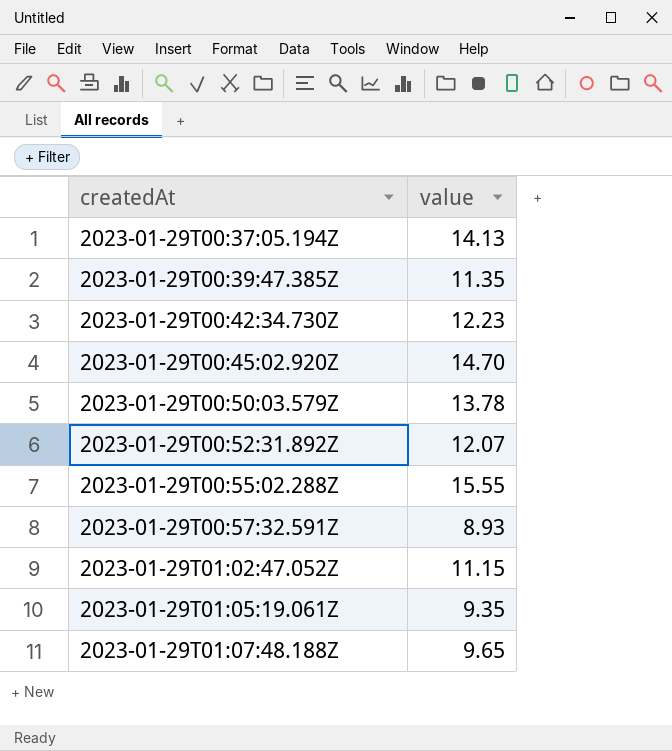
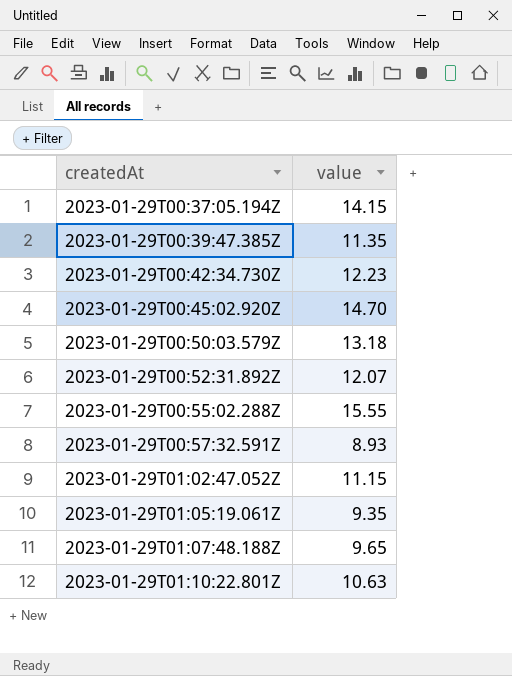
2023-01-29T00:37:05.194Z | value: 14.13 -> 14.15
2023-01-29T00:50:03.579Z | value: 13.78 -> 13.18
row 2023-01-29T01:10:22.801Z: none -> 10.63

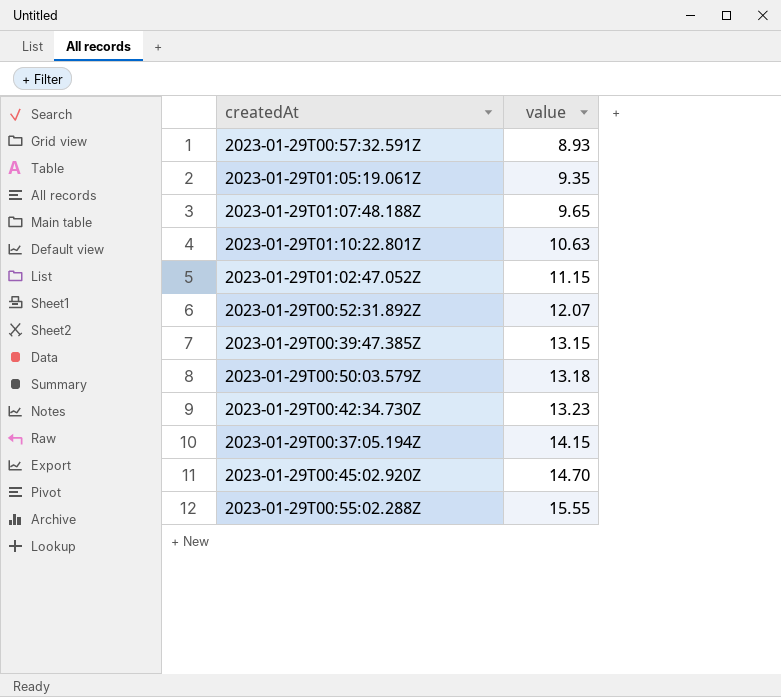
row order: createdAt ascending -> value ascending
2023-01-29T00:39:47.385Z | value: 11.35 -> 13.15
2023-01-29T00:42:34.730Z | value: 12.23 -> 13.23

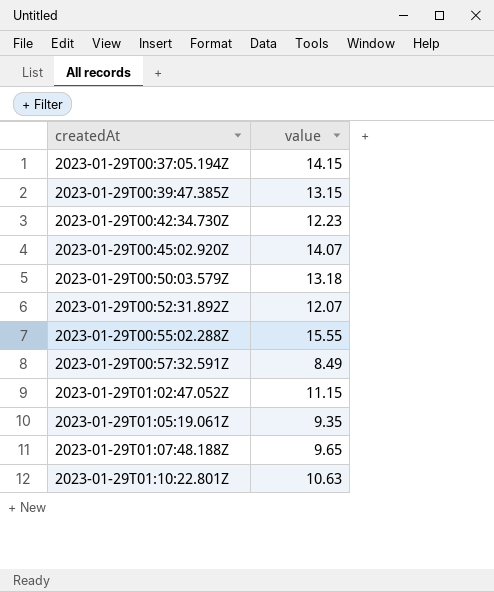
row order: value ascending -> createdAt ascending
2023-01-29T00:42:34.730Z | value: 13.23 -> 12.23
2023-01-29T00:45:02.920Z | value: 14.70 -> 14.07
2023-01-29T00:57:32.591Z | value: 8.93 -> 8.49

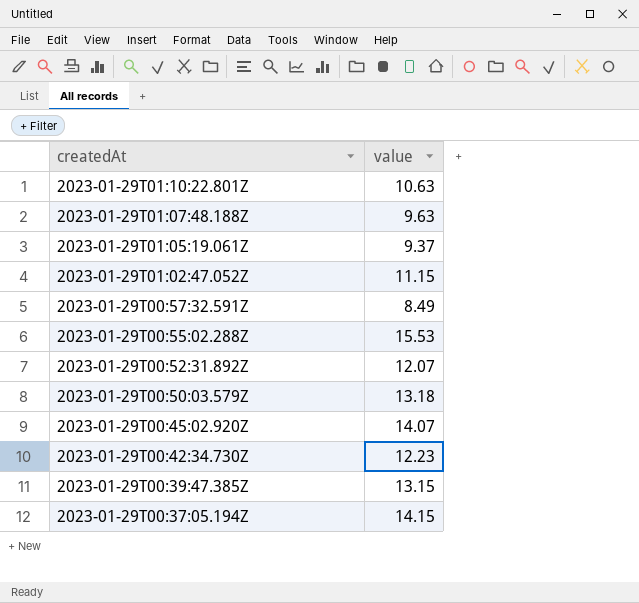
row order: createdAt ascending -> createdAt descending
2023-01-29T01:07:48.188Z | value: 9.65 -> 9.63
2023-01-29T01:05:19.061Z | value: 9.35 -> 9.37
2023-01-29T00:55:02.288Z | value: 15.55 -> 15.53

